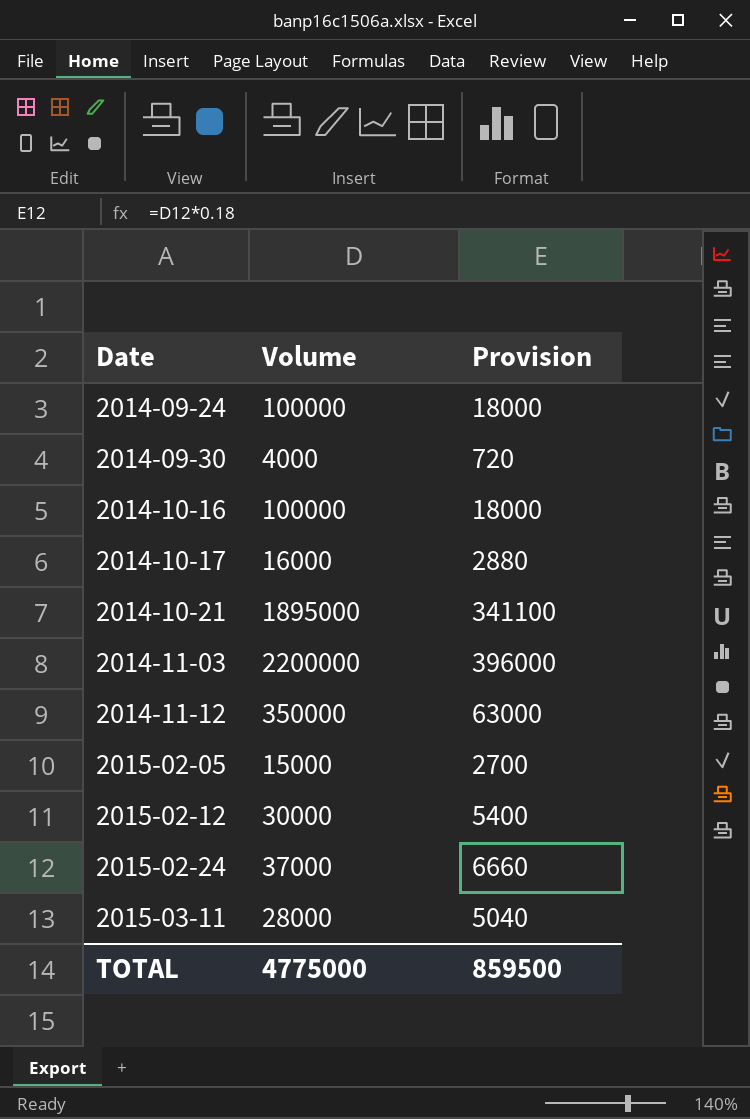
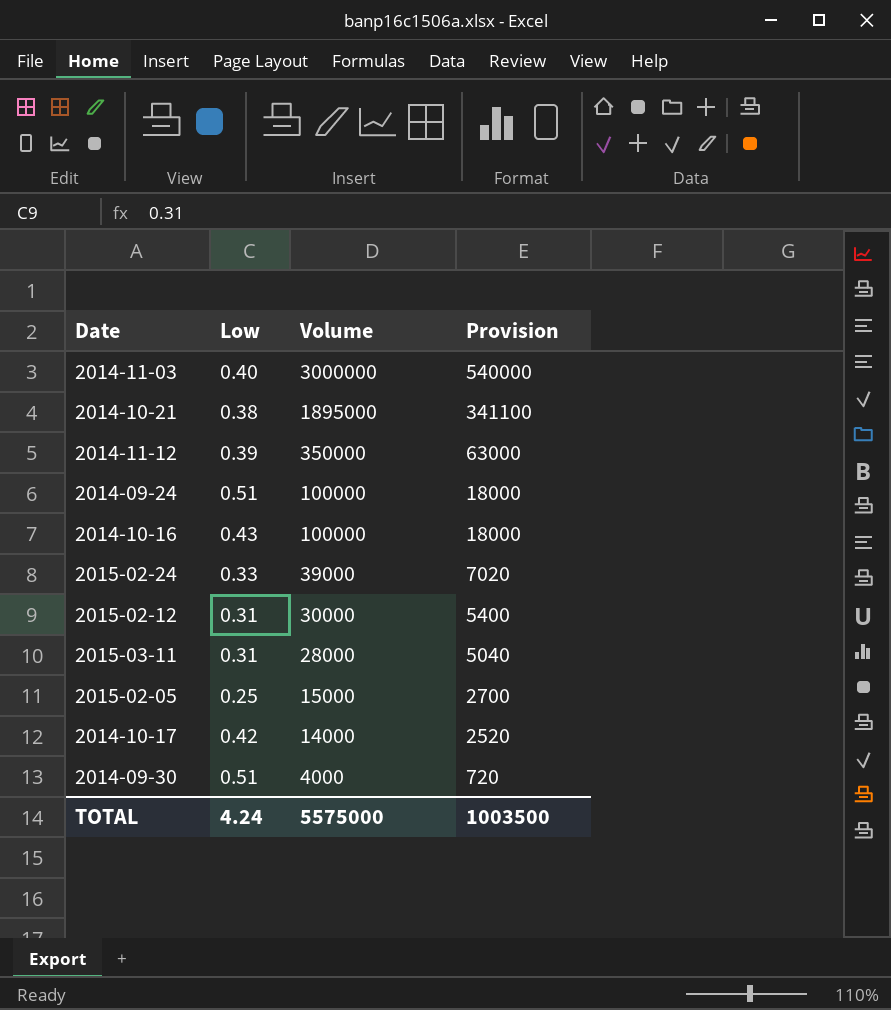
row order: Date ascending -> Volume descending
column Low | position: none -> 2
2014-11-03 | Volume: 2200000 -> 3000000
2014-11-03 | Provision: 396000 -> 540000
2015-02-24 | Volume: 37000 -> 39000
2015-02-24 | Provision: 6660 -> 7020
2014-10-17 | Volume: 16000 -> 14000
2014-10-17 | Provision: 2880 -> 2520
TOTAL | Volume: 4775000 -> 5575000
TOTAL | Provision: 859500 -> 1003500

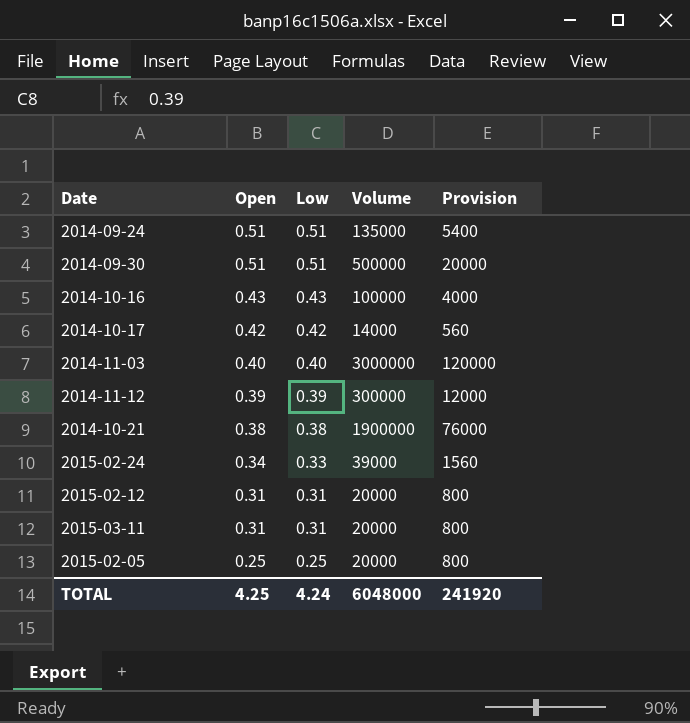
row order: Volume descending -> Open descending
column Open | position: none -> 2
column Provision | formula: [Volume] * 0.18 -> [Volume] * 0.04
2014-09-24 | Volume: 100000 -> 135000
2014-09-30 | Volume: 4000 -> 500000
2014-11-12 | Volume: 350000 -> 300000
2014-10-21 | Volume: 1895000 -> 1900000
2015-02-12 | Volume: 30000 -> 20000
2015-03-11 | Volume: 28000 -> 20000
2015-02-05 | Volume: 15000 -> 20000
TOTAL | Volume: 5575000 -> 6048000
TOTAL | Provision: 1003500 -> 241920

